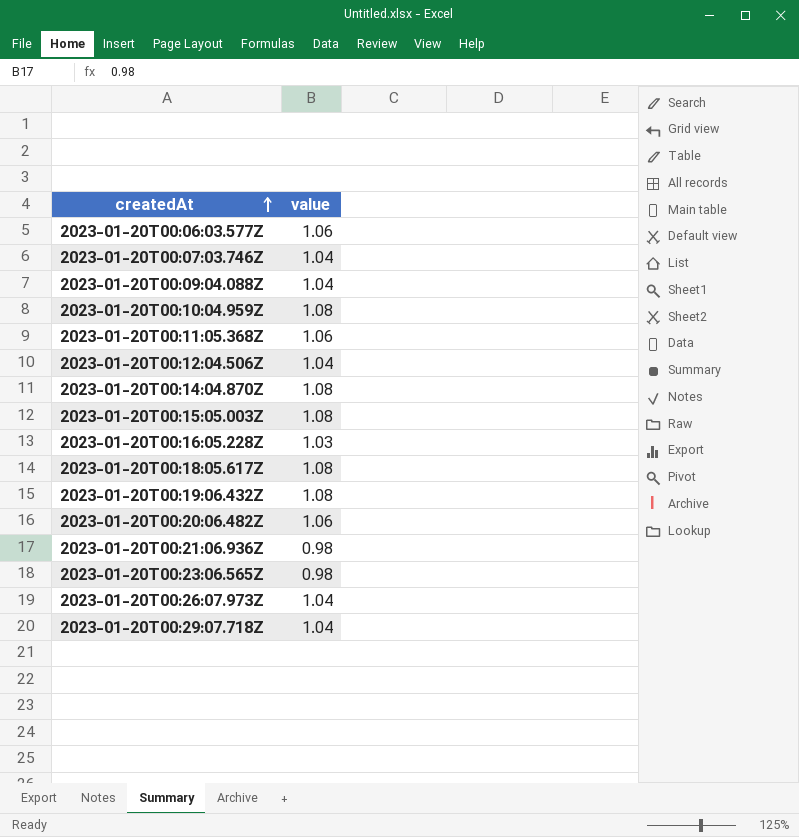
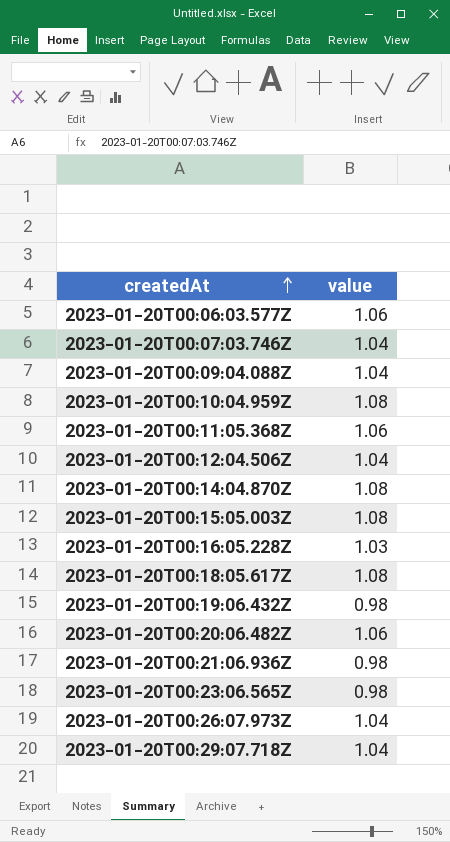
2023-01-20T00:19:06.432Z | value: 1.08 -> 0.98

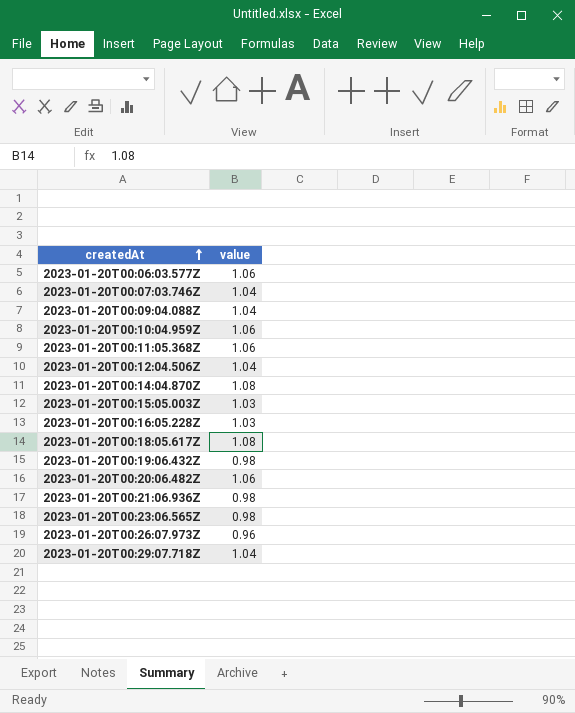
2023-01-20T00:10:04.959Z | value: 1.08 -> 1.06
2023-01-20T00:15:05.003Z | value: 1.08 -> 1.03
2023-01-20T00:26:07.973Z | value: 1.04 -> 0.96

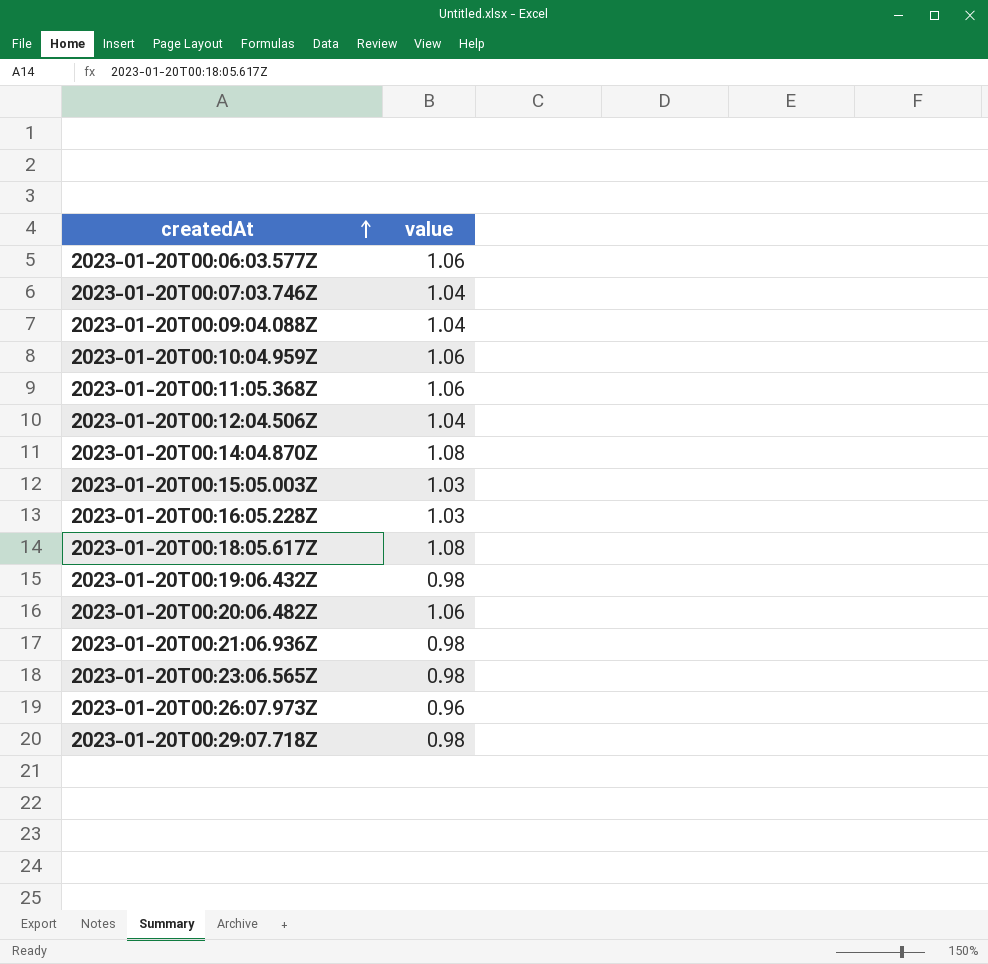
2023-01-20T00:29:07.718Z | value: 1.04 -> 0.98

